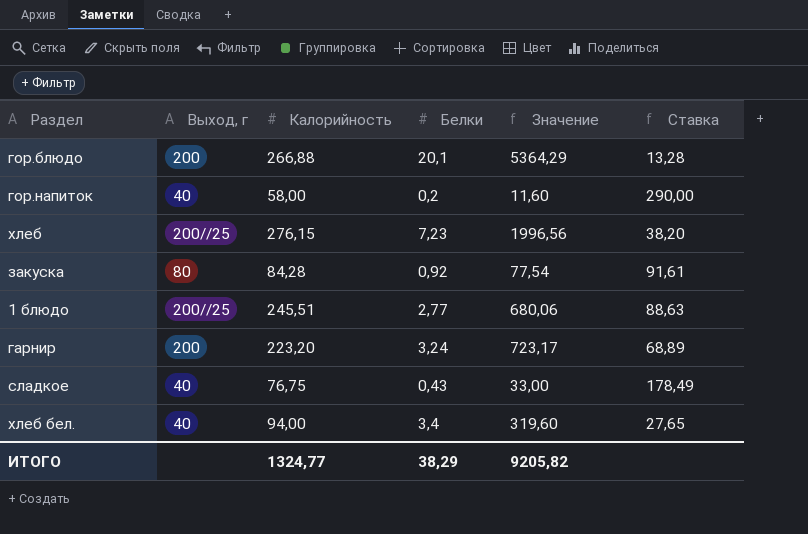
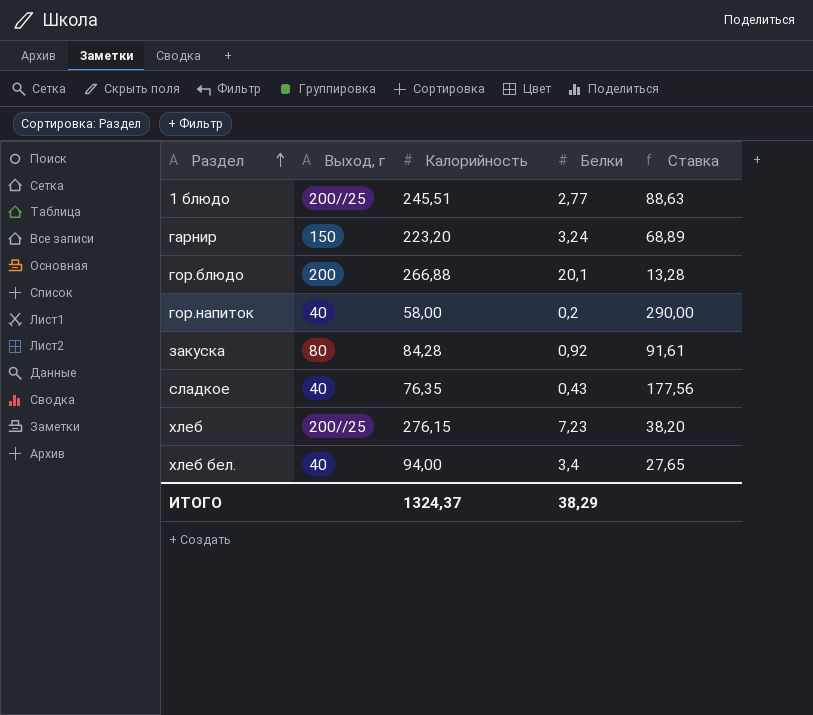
row order: none -> Раздел ascending
column Значение | formula: [Калорийность] * [Белки] -> none
гарнир | Выход, г: 200 -> 150
сладкое | Калорийность: 76,75 -> 76,35
сладкое | Ставка: 178,49 -> 177,56
ИТОГО | Калорийность: 1324,77 -> 1324,37

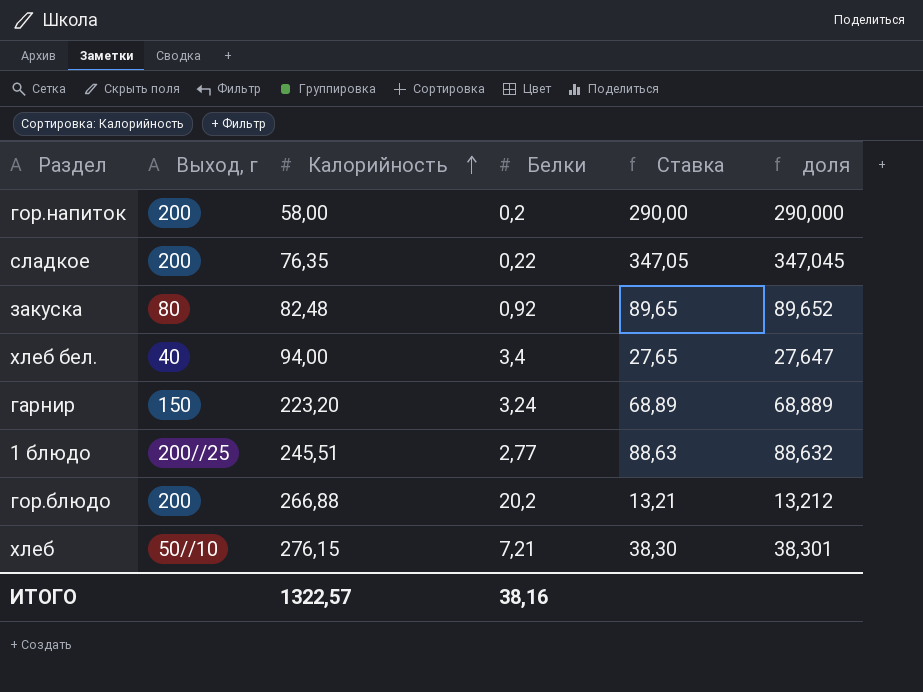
row order: Раздел ascending -> Калорийность ascending
column доля | formula: none -> [Калорийность] / [Белки]
гор.напиток | Выход, г: 40 -> 200
сладкое | Выход, г: 40 -> 200
сладкое | Белки: 0,43 -> 0,22
сладкое | Ставка: 177,56 -> 347,05
закуска | Калорийность: 84,28 -> 82,48
закуска | Ставка: 91,61 -> 89,65
гор.блюдо | Белки: 20,1 -> 20,2
гор.блюдо | Ставка: 13,28 -> 13,21
хлеб | Выход, г: 200//25 -> 50//10
хлеб | Белки: 7,23 -> 7,21
хлеб | Ставка: 38,20 -> 38,30
ИТОГО | Калорийность: 1324,37 -> 1322,57
ИТОГО | Белки: 38,29 -> 38,16

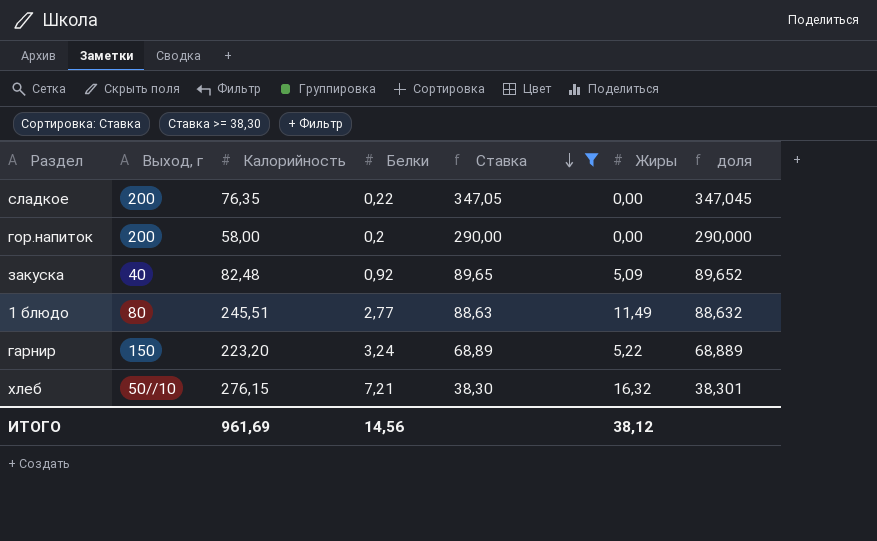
filter: none -> Ставка >= 38,30
row order: Калорийность ascending -> Ставка descending
column Жиры | position: none -> 6
закуска | Выход, г: 80 -> 40
1 блюдо | Выход, г: 200//25 -> 80
ИТОГО | Калорийность: 1322,57 -> 961,69
ИТОГО | Белки: 38,16 -> 14,56

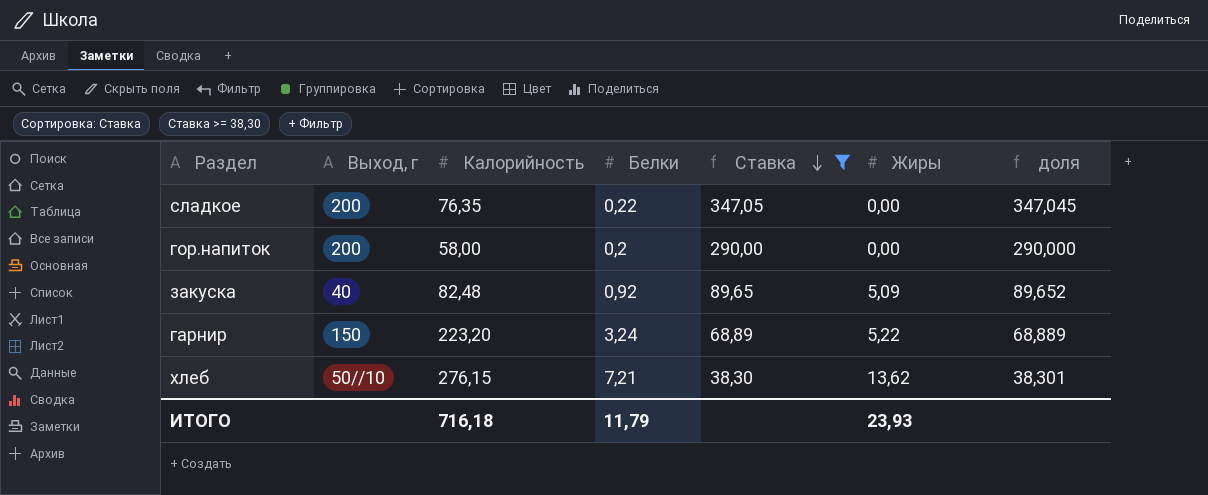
row 1 блюдо: 80 | 245,51 | 2,77 | 88,63 | 11,49 | 88,632 -> none
хлеб | Жиры: 16,32 -> 13,62
ИТОГО | Калорийность: 961,69 -> 716,18
ИТОГО | Белки: 14,56 -> 11,79
ИТОГО | Жиры: 38,12 -> 23,93

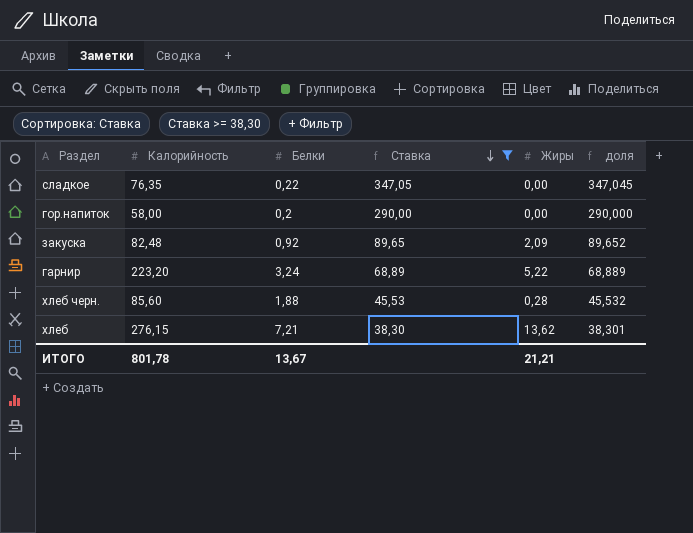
column Выход, г | position: 2 -> none
закуска | Жиры: 5,09 -> 2,09
row хлеб черн.: none -> 85,60 | 1,88 | 45,53 | 0,28 | 45,532
ИТОГО | Калорийность: 716,18 -> 801,78
ИТОГО | Белки: 11,79 -> 13,67
ИТОГО | Жиры: 23,93 -> 21,21

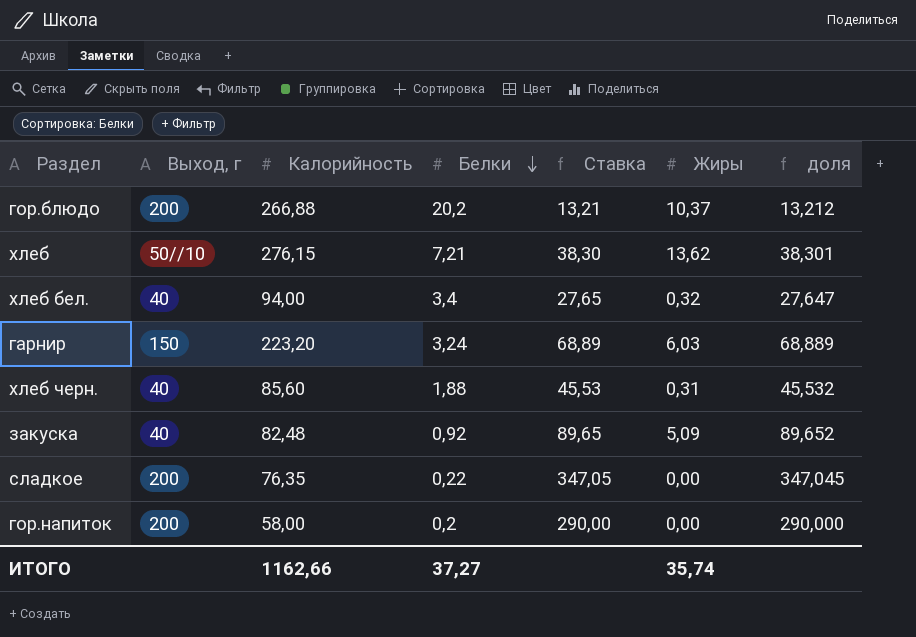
filter: Ставка >= 38,30 -> none
row order: Ставка descending -> Белки descending
column Выход, г | position: none -> 2
гарнир | Жиры: 5,22 -> 6,03
хлеб черн. | Жиры: 0,28 -> 0,31
закуска | Жиры: 2,09 -> 5,09
ИТОГО | Калорийность: 801,78 -> 1162,66
ИТОГО | Белки: 13,67 -> 37,27
ИТОГО | Жиры: 21,21 -> 35,74

